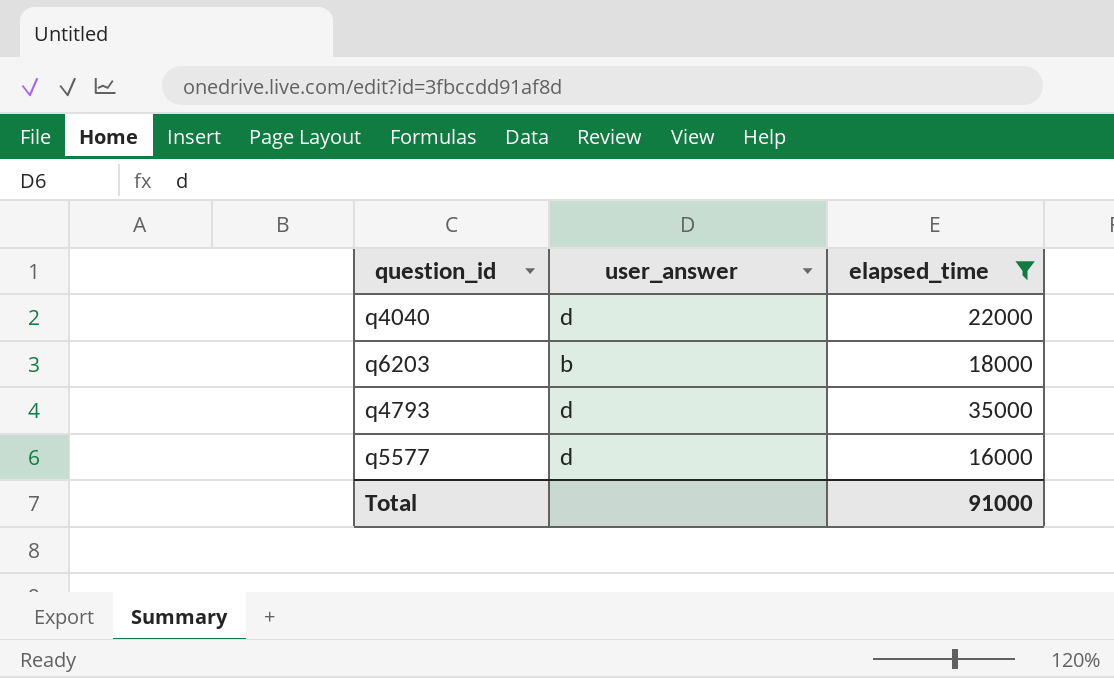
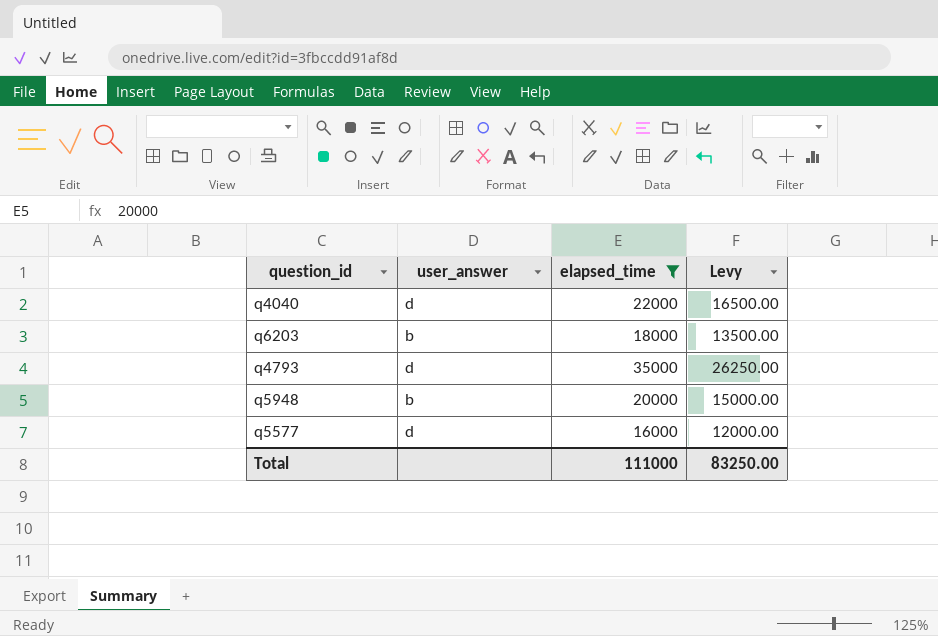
column Levy | formula: none -> [elapsed_time] * 0.75
row q5948: none -> b | 20000 | 15000.00
Total | elapsed_time: 91000 -> 111000

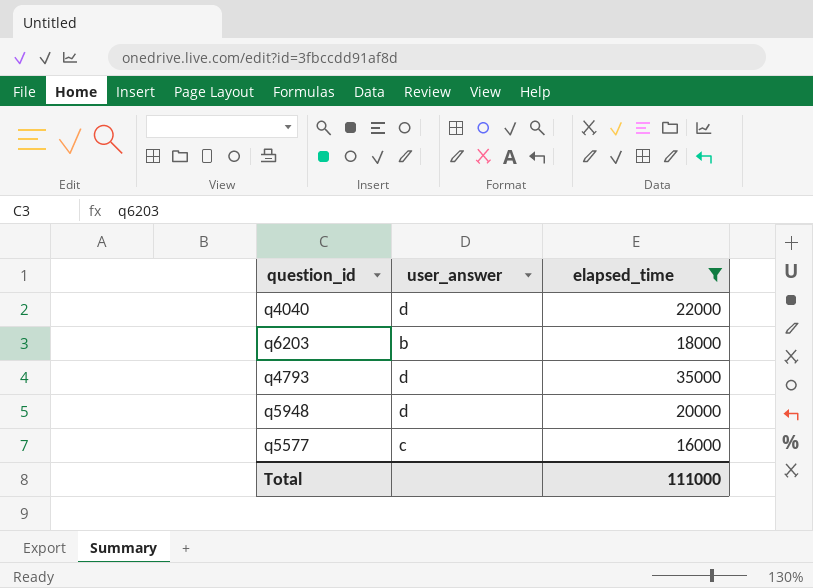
column Levy | formula: [elapsed_time] * 0.75 -> none
q5948 | user_answer: b -> d
q5577 | user_answer: d -> c

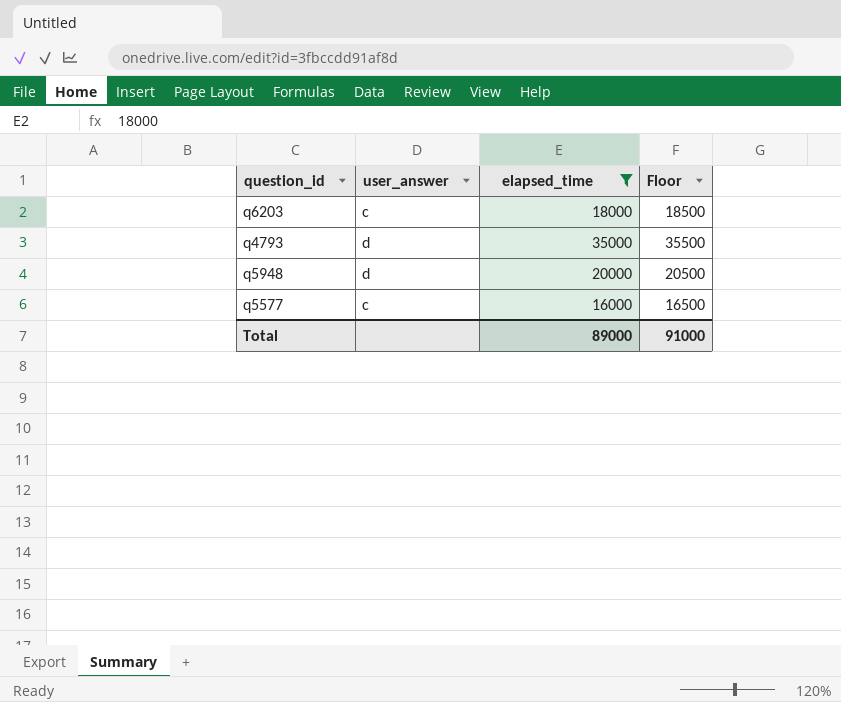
column Floor | formula: none -> [elapsed_time] + 500
row q4040: d | 22000 -> none
q6203 | user_answer: b -> c
Total | elapsed_time: 111000 -> 89000

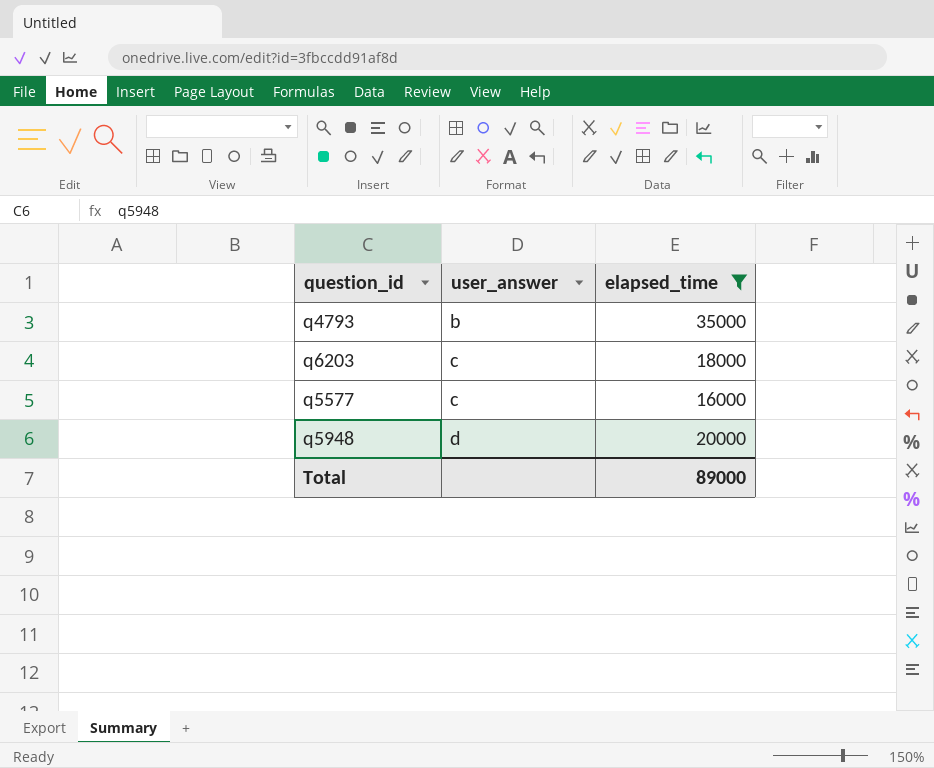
row order: none -> user_answer ascending
column Floor | formula: [elapsed_time] + 500 -> none
q4793 | user_answer: d -> b

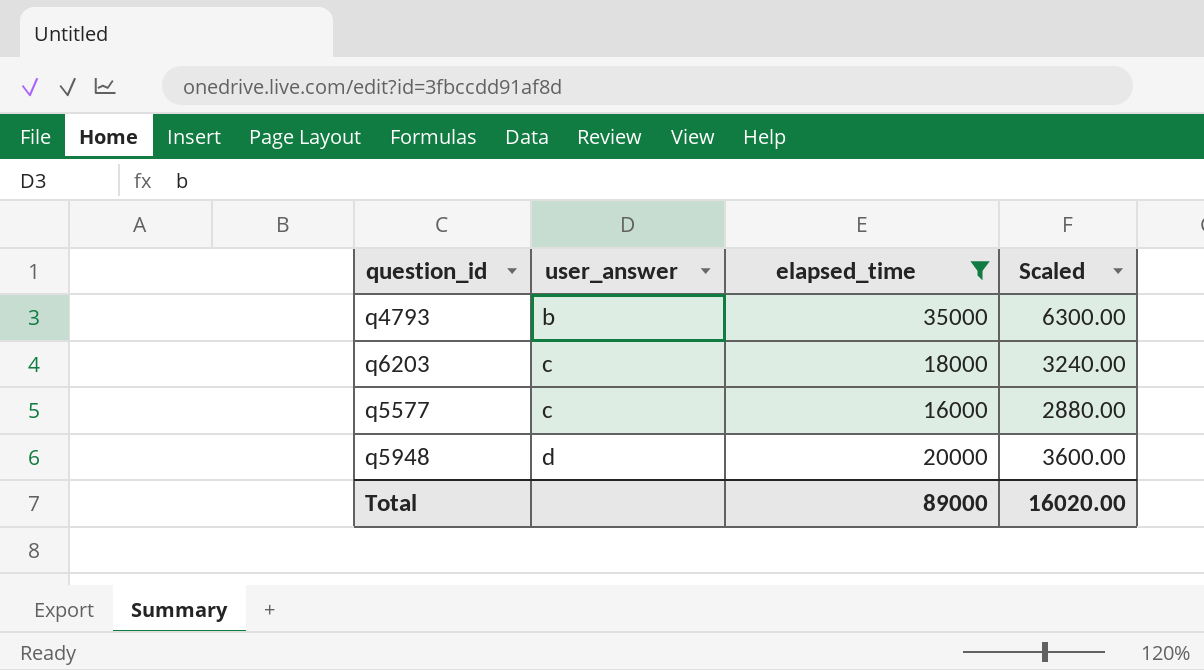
column Scaled | formula: none -> [elapsed_time] * 0.18

